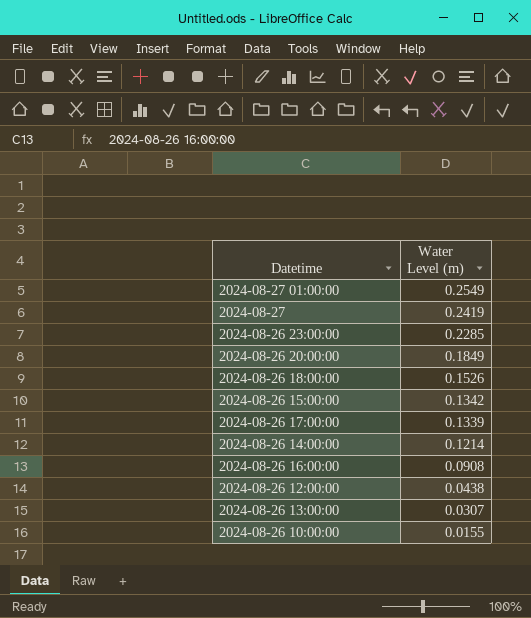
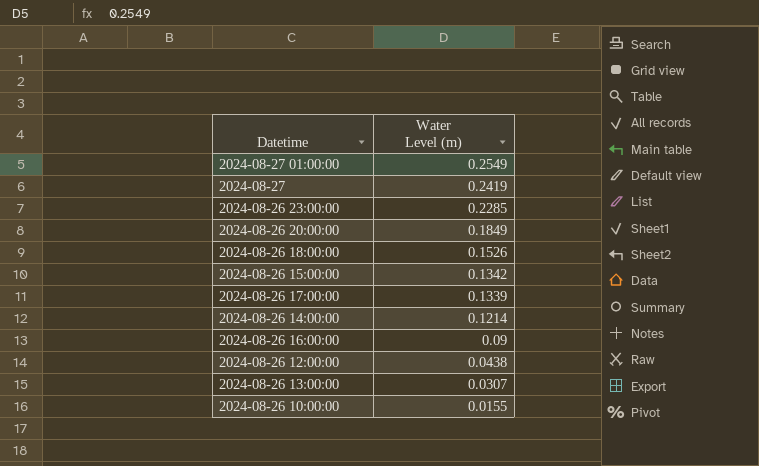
2024-08-26 16:00:00 | Water Level (m): 0.0908 -> 0.09

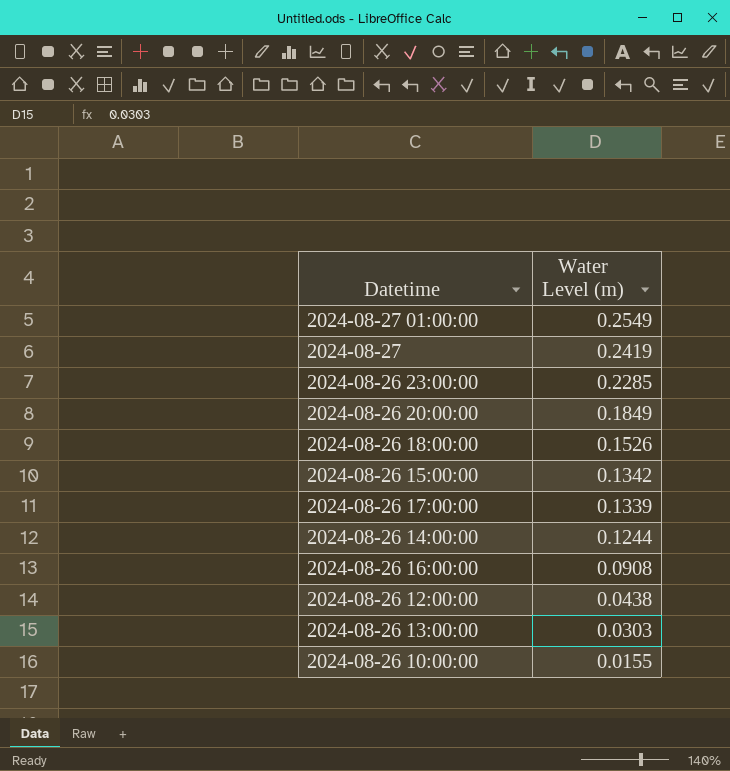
2024-08-26 14:00:00 | Water Level (m): 0.1214 -> 0.1244
2024-08-26 16:00:00 | Water Level (m): 0.09 -> 0.0908
2024-08-26 13:00:00 | Water Level (m): 0.0307 -> 0.0303

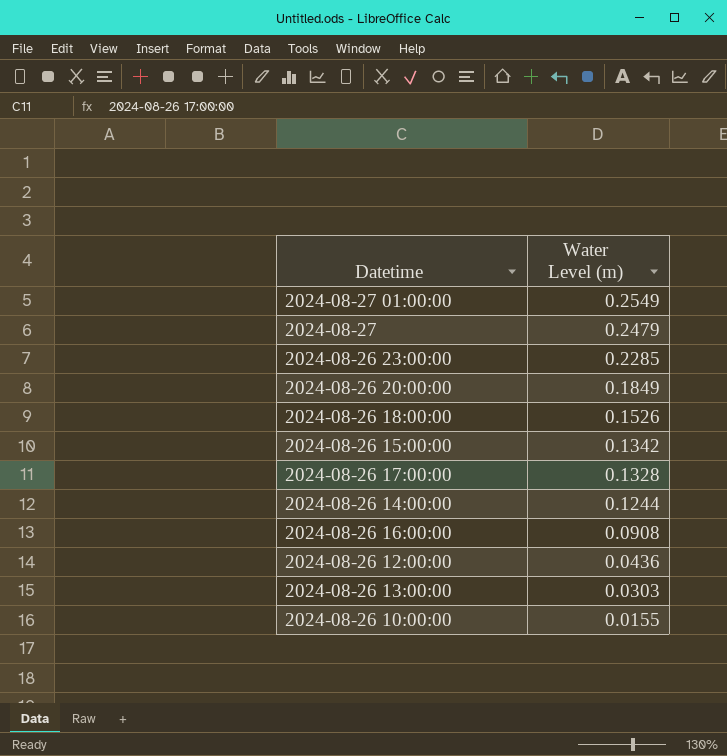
2024-08-27 | Water Level (m): 0.2419 -> 0.2479
2024-08-26 17:00:00 | Water Level (m): 0.1339 -> 0.1328
2024-08-26 12:00:00 | Water Level (m): 0.0438 -> 0.0436

